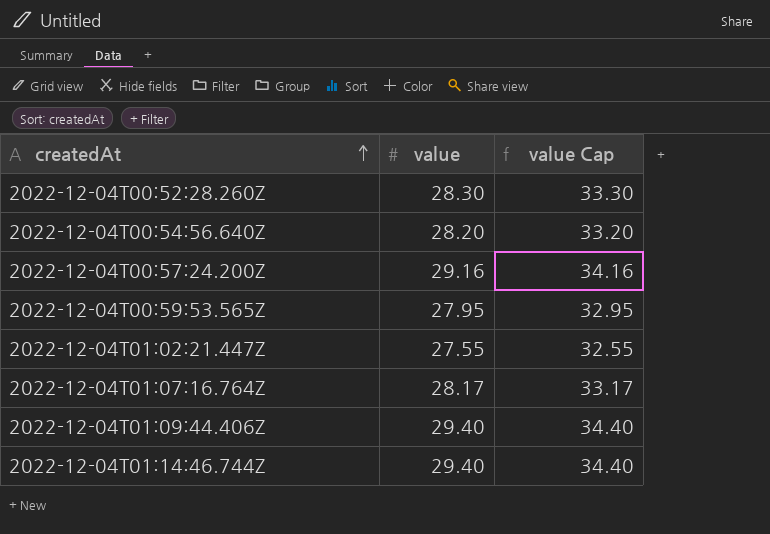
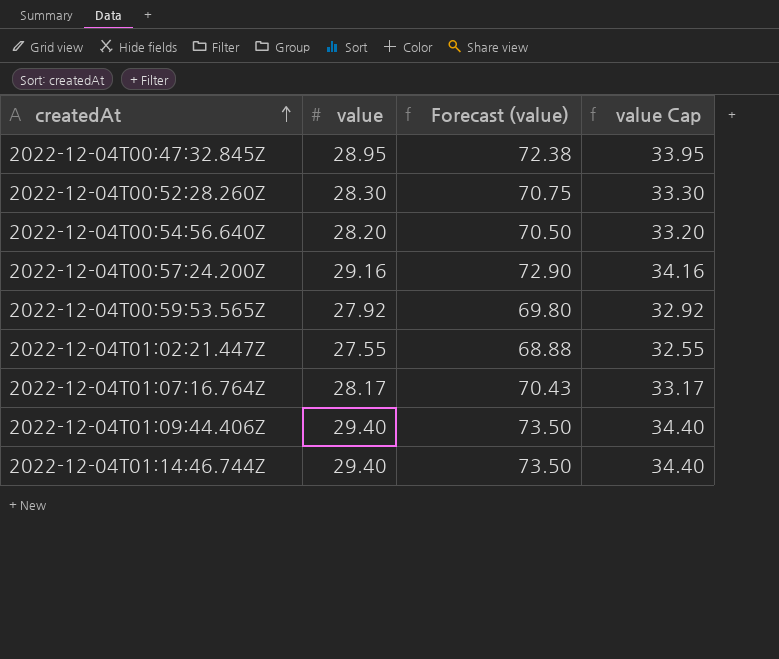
column Forecast (value) | formula: none -> [value] * 2.5
row 2022-12-04T00:47:32.845Z: none -> 28.95 | 72.38 | 33.95
2022-12-04T00:59:53.565Z | value: 27.95 -> 27.92
2022-12-04T00:59:53.565Z | value Cap: 32.95 -> 32.92

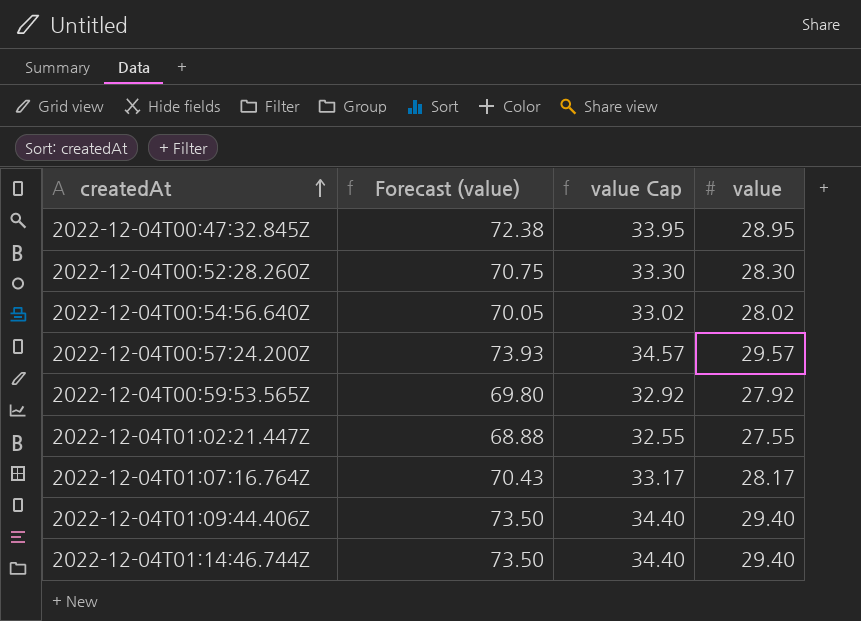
column value | position: 2 -> 4
2022-12-04T00:54:56.640Z | Forecast (value): 70.50 -> 70.05
2022-12-04T00:54:56.640Z | value Cap: 33.20 -> 33.02
2022-12-04T00:54:56.640Z | value: 28.20 -> 28.02
2022-12-04T00:57:24.200Z | Forecast (value): 72.90 -> 73.93
2022-12-04T00:57:24.200Z | value Cap: 34.16 -> 34.57
2022-12-04T00:57:24.200Z | value: 29.16 -> 29.57

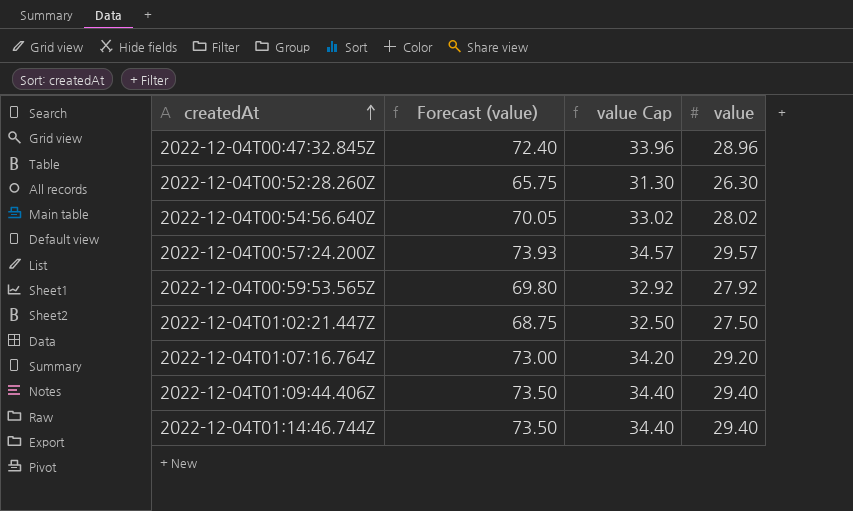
2022-12-04T00:47:32.845Z | Forecast (value): 72.38 -> 72.40
2022-12-04T00:47:32.845Z | value Cap: 33.95 -> 33.96
2022-12-04T00:47:32.845Z | value: 28.95 -> 28.96
2022-12-04T00:52:28.260Z | Forecast (value): 70.75 -> 65.75
2022-12-04T00:52:28.260Z | value Cap: 33.30 -> 31.30
2022-12-04T00:52:28.260Z | value: 28.30 -> 26.30
2022-12-04T01:02:21.447Z | Forecast (value): 68.88 -> 68.75
2022-12-04T01:02:21.447Z | value Cap: 32.55 -> 32.50
2022-12-04T01:02:21.447Z | value: 27.55 -> 27.50
2022-12-04T01:07:16.764Z | Forecast (value): 70.43 -> 73.00
2022-12-04T01:07:16.764Z | value Cap: 33.17 -> 34.20
2022-12-04T01:07:16.764Z | value: 28.17 -> 29.20

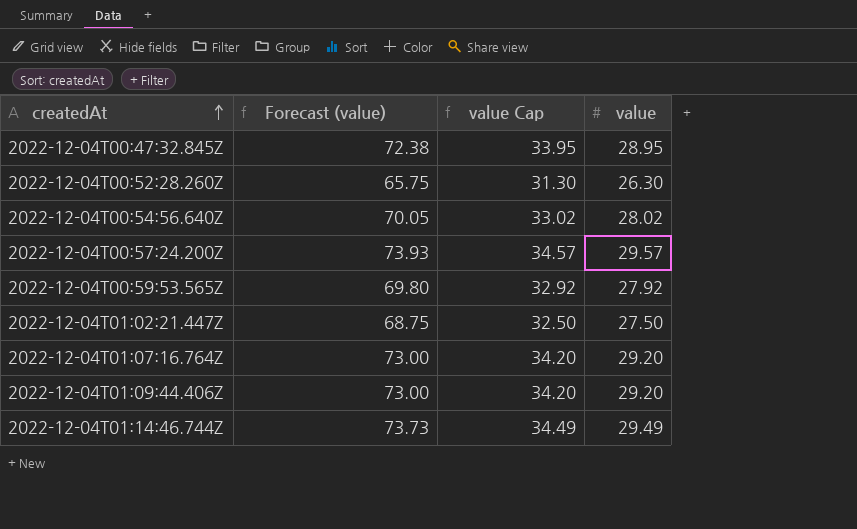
2022-12-04T00:47:32.845Z | Forecast (value): 72.40 -> 72.38
2022-12-04T00:47:32.845Z | value Cap: 33.96 -> 33.95
2022-12-04T00:47:32.845Z | value: 28.96 -> 28.95
2022-12-04T01:09:44.406Z | Forecast (value): 73.50 -> 73.00
2022-12-04T01:09:44.406Z | value Cap: 34.40 -> 34.20
2022-12-04T01:09:44.406Z | value: 29.40 -> 29.20
2022-12-04T01:14:46.744Z | Forecast (value): 73.50 -> 73.73
2022-12-04T01:14:46.744Z | value Cap: 34.40 -> 34.49
2022-12-04T01:14:46.744Z | value: 29.40 -> 29.49

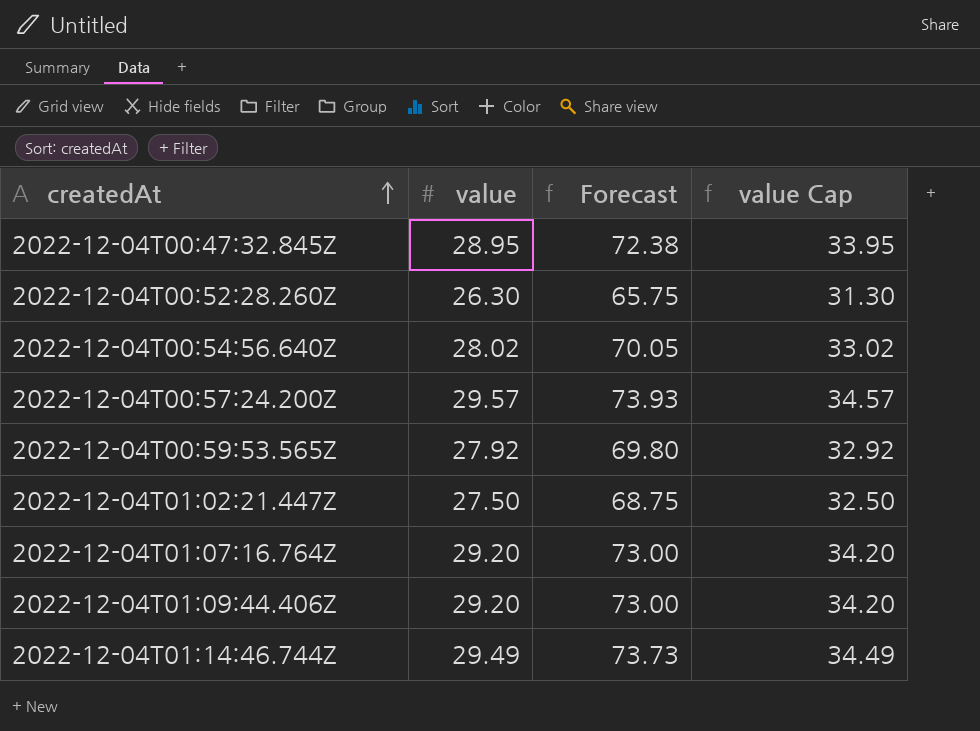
column value | position: 4 -> 2
column name: Forecast (value) -> Forecast

